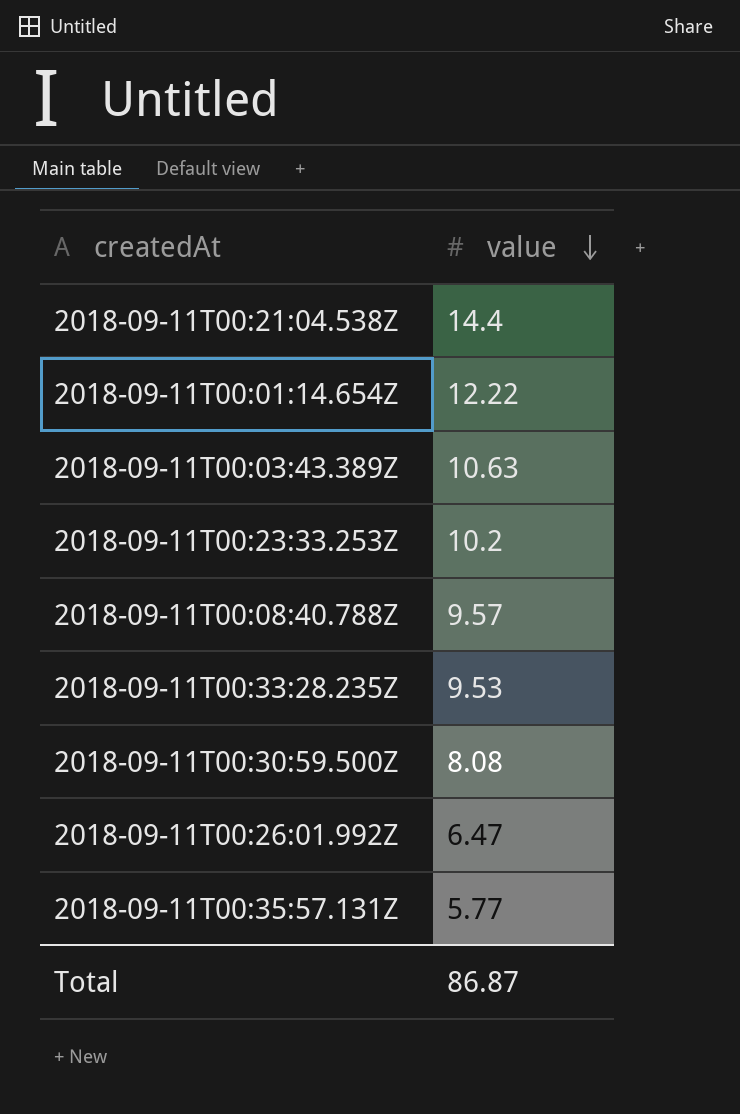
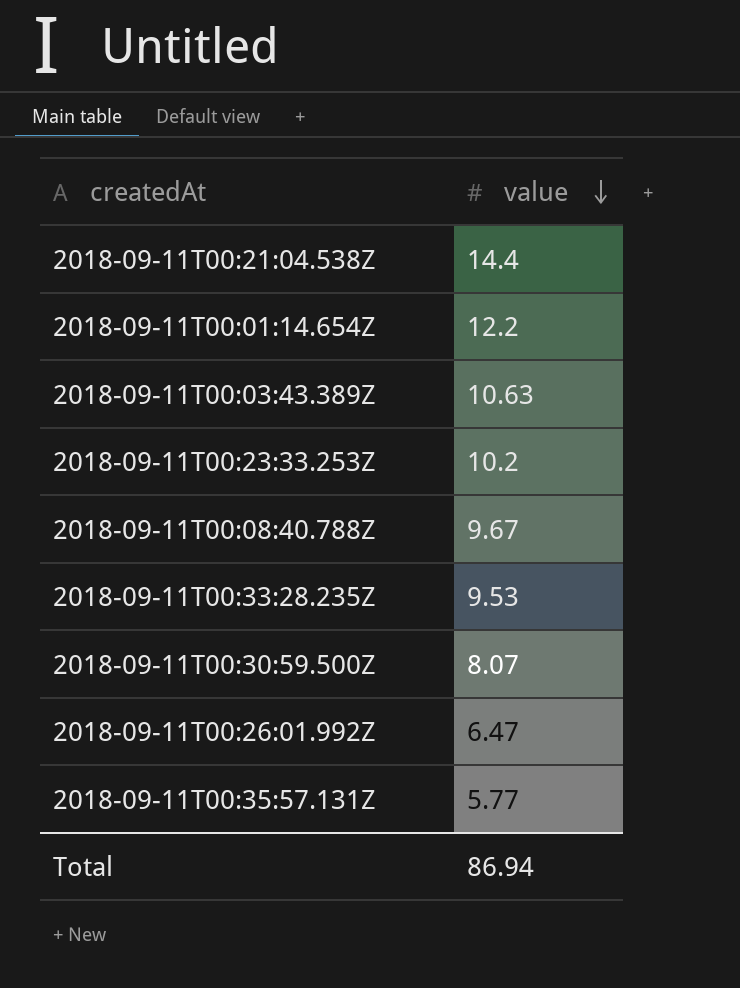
2018-09-11T00:01:14.654Z | value: 12.22 -> 12.2
2018-09-11T00:08:40.788Z | value: 9.57 -> 9.67
2018-09-11T00:30:59.500Z | value: 8.08 -> 8.07
Total | value: 86.87 -> 86.94

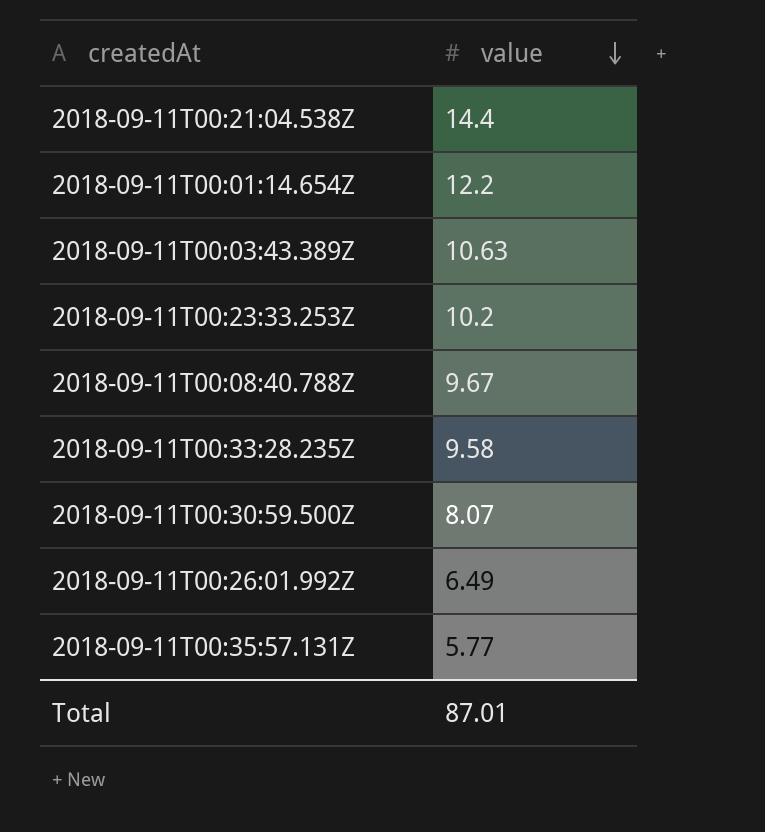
2018-09-11T00:33:28.235Z | value: 9.53 -> 9.58
2018-09-11T00:26:01.992Z | value: 6.47 -> 6.49
Total | value: 86.94 -> 87.01

